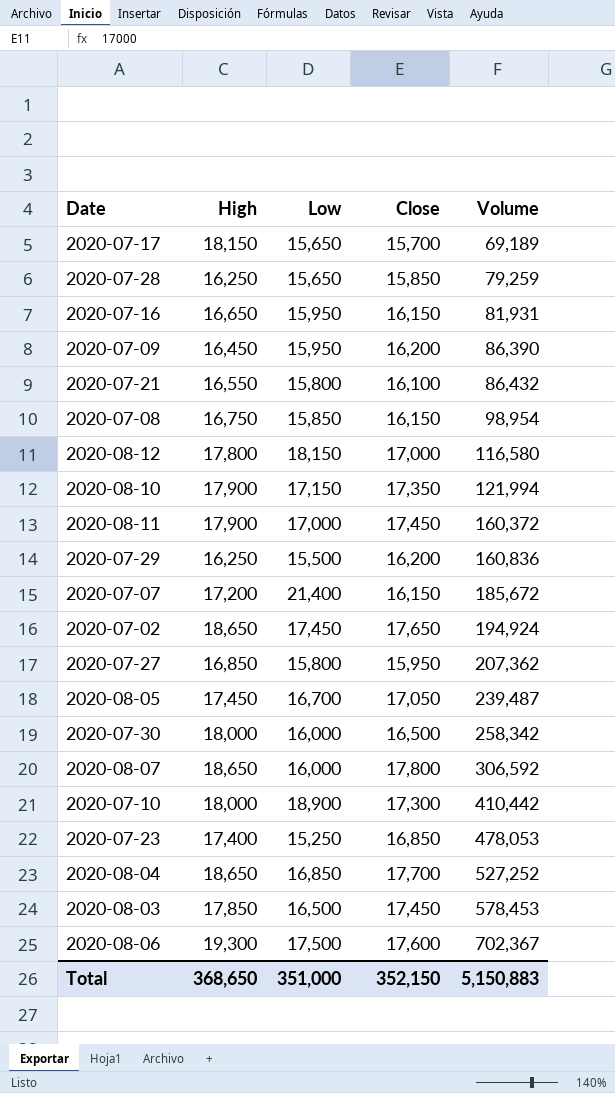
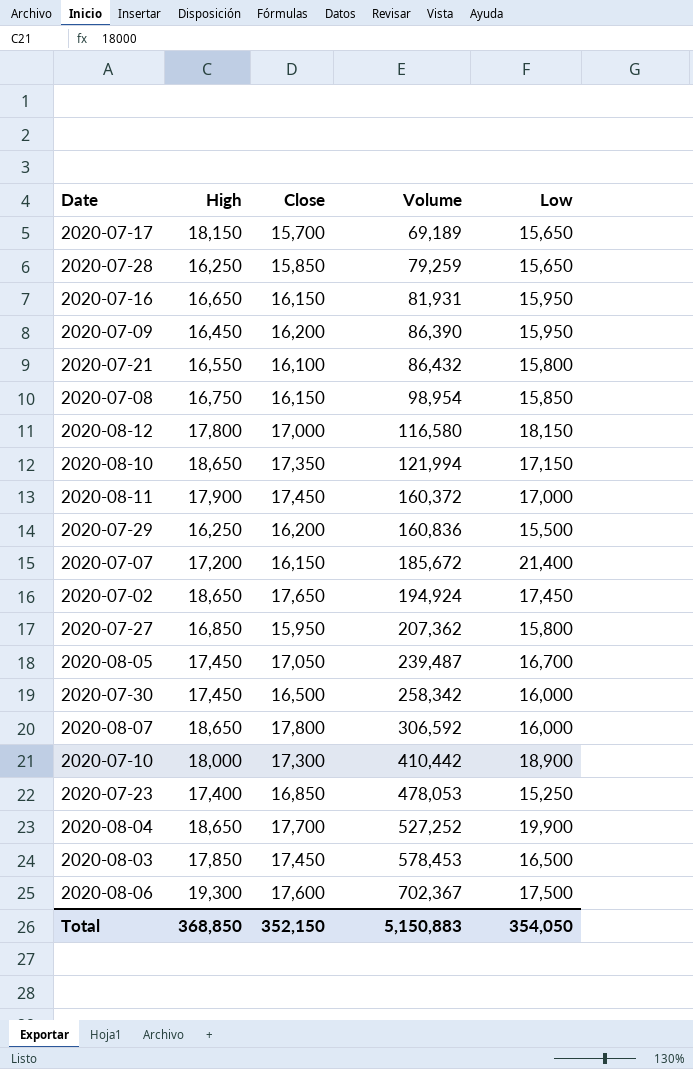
column Low | position: 3 -> 5
2020-08-10 | High: 17,900 -> 18,650
2020-07-30 | High: 18,000 -> 17,450
2020-08-04 | Low: 16,850 -> 19,900
Total | High: 368,650 -> 368,850
Total | Low: 351,000 -> 354,050

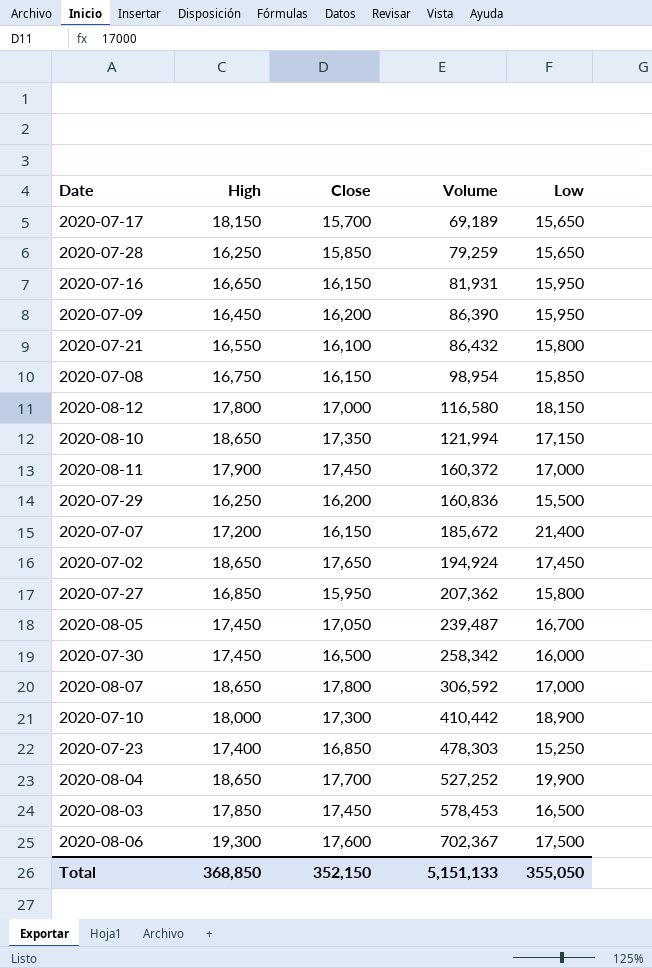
2020-08-07 | Low: 16,000 -> 17,000
2020-07-23 | Volume: 478,053 -> 478,303
Total | Volume: 5,150,883 -> 5,151,133
Total | Low: 354,050 -> 355,050

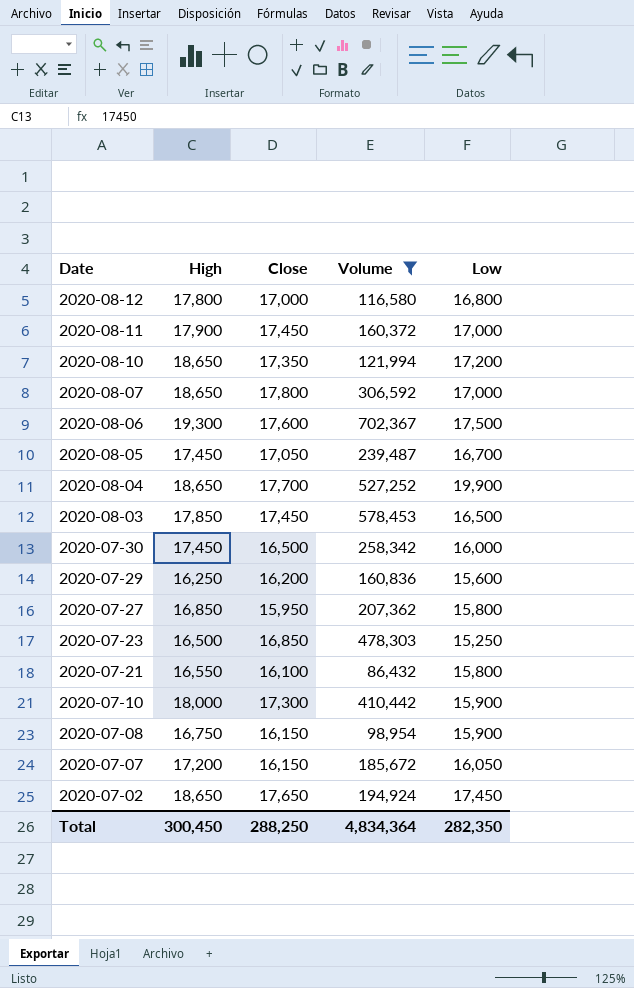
filter: none -> Volume >= 86,432
row order: Volume ascending -> Date descending
2020-08-12 | Low: 18,150 -> 16,800
2020-08-10 | Low: 17,150 -> 17,200
2020-07-29 | Low: 15,500 -> 15,600
2020-07-23 | High: 17,400 -> 16,500
2020-07-10 | Low: 18,900 -> 15,900
2020-07-08 | Low: 15,850 -> 15,900
2020-07-07 | Low: 21,400 -> 16,050
Total | High: 368,850 -> 300,450
Total | Close: 352,150 -> 288,250
Total | Volume: 5,151,133 -> 4,834,364
Total | Low: 355,050 -> 282,350

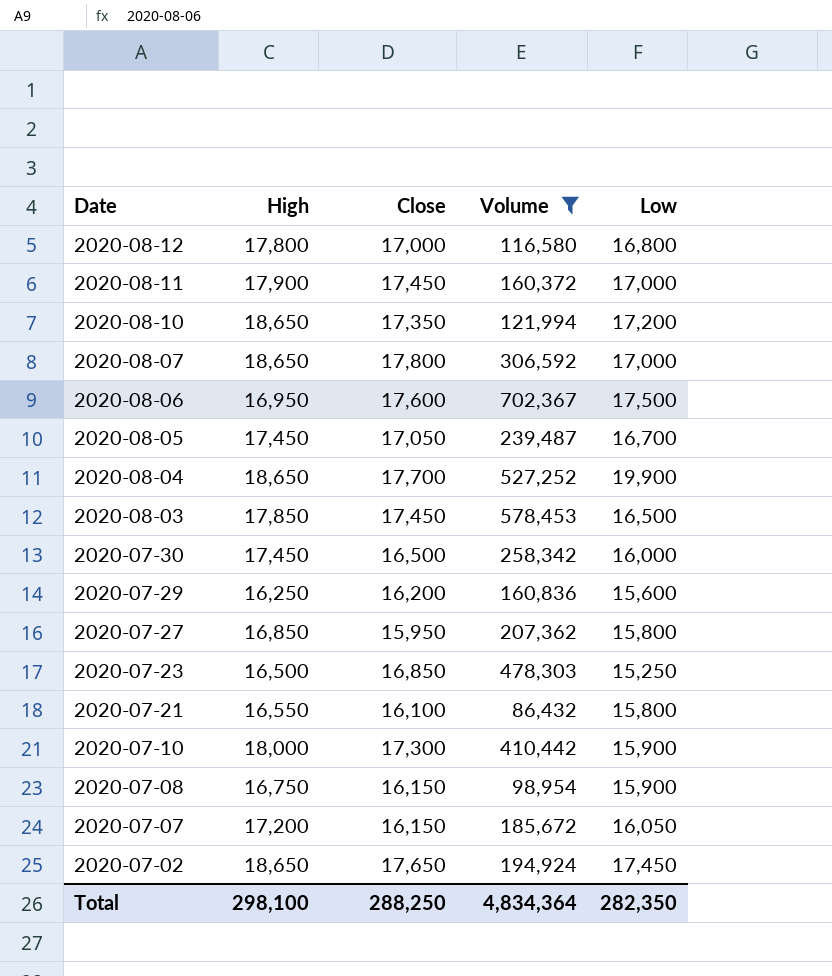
2020-08-06 | High: 19,300 -> 16,950
Total | High: 300,450 -> 298,100

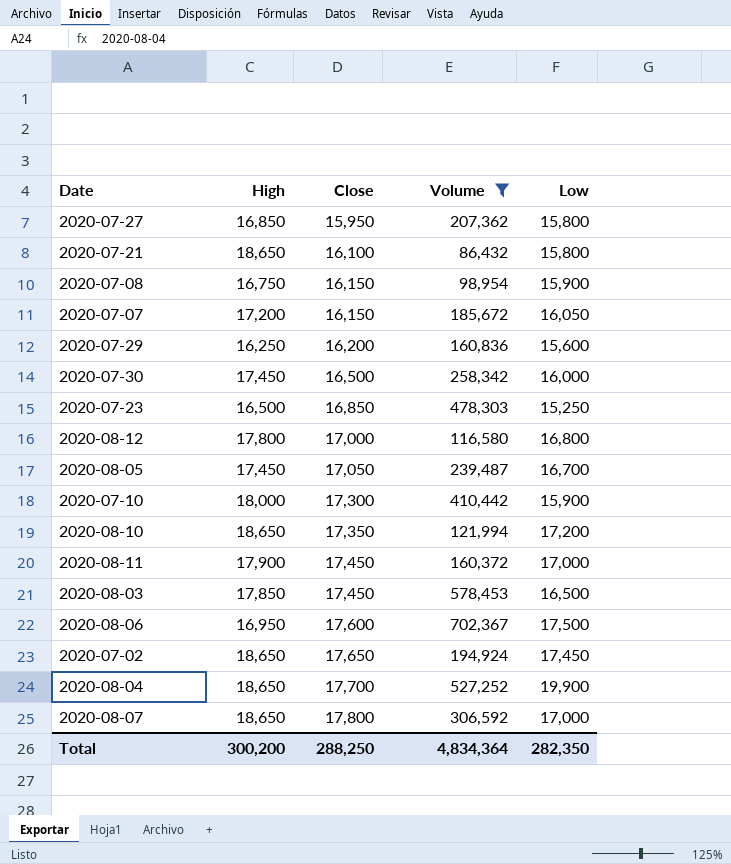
row order: Date descending -> Close ascending
2020-07-21 | High: 16,550 -> 18,650
Total | High: 298,100 -> 300,200

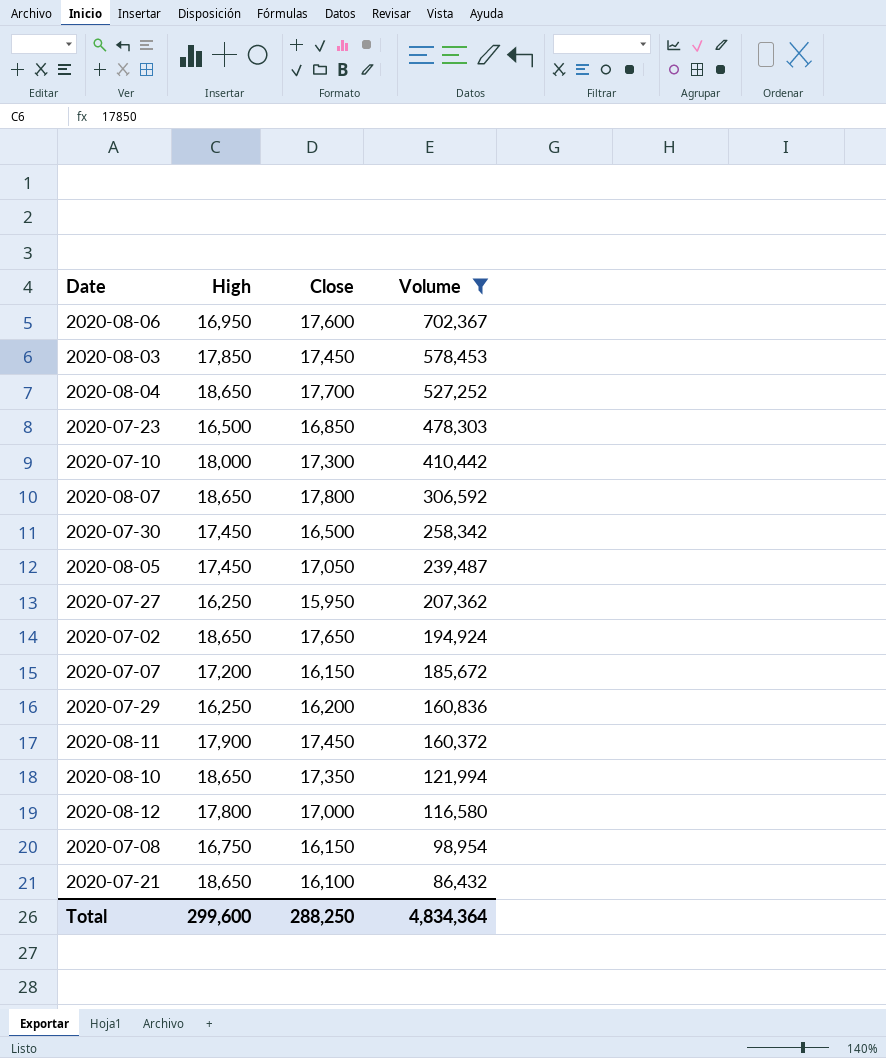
row order: Close ascending -> Volume descending
column Low | position: 5 -> none
2020-07-27 | High: 16,850 -> 16,250
Total | High: 300,200 -> 299,600

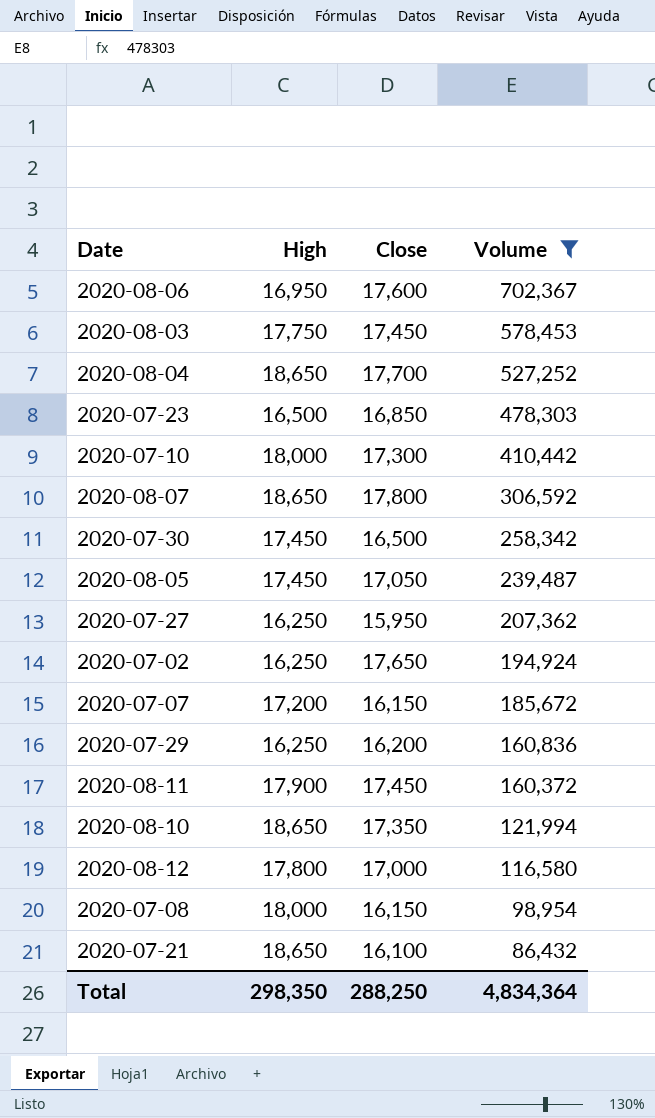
2020-08-03 | High: 17,850 -> 17,750
2020-07-02 | High: 18,650 -> 16,250
2020-07-08 | High: 16,750 -> 18,000
Total | High: 299,600 -> 298,350

